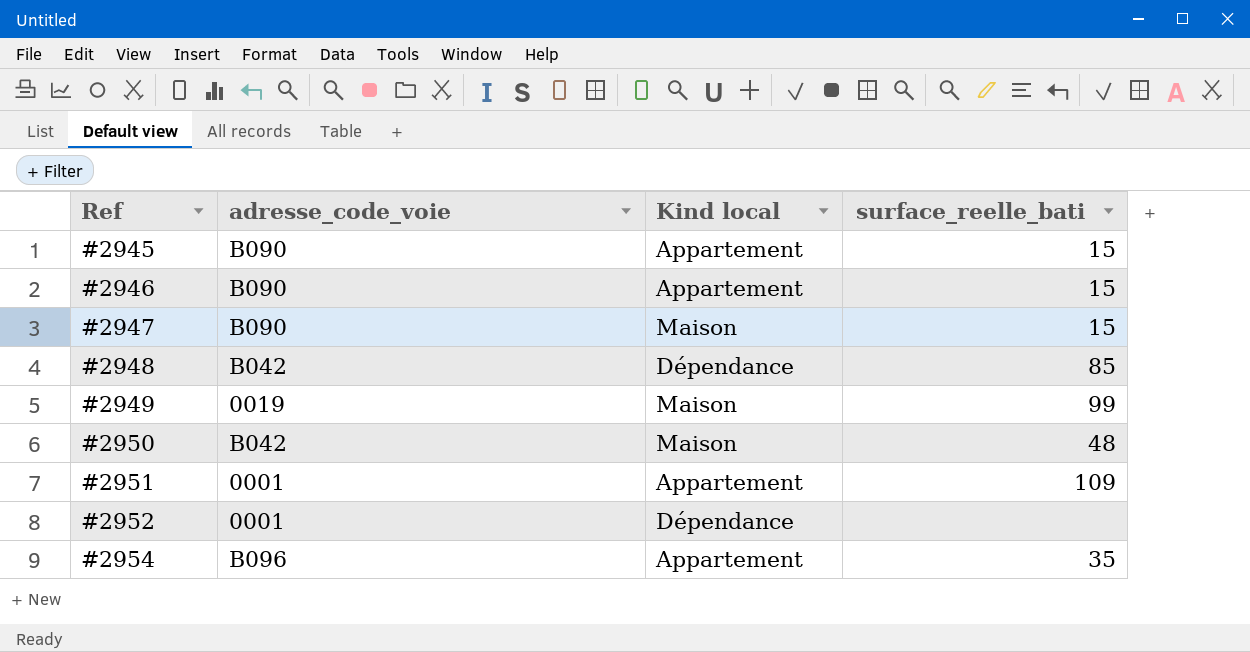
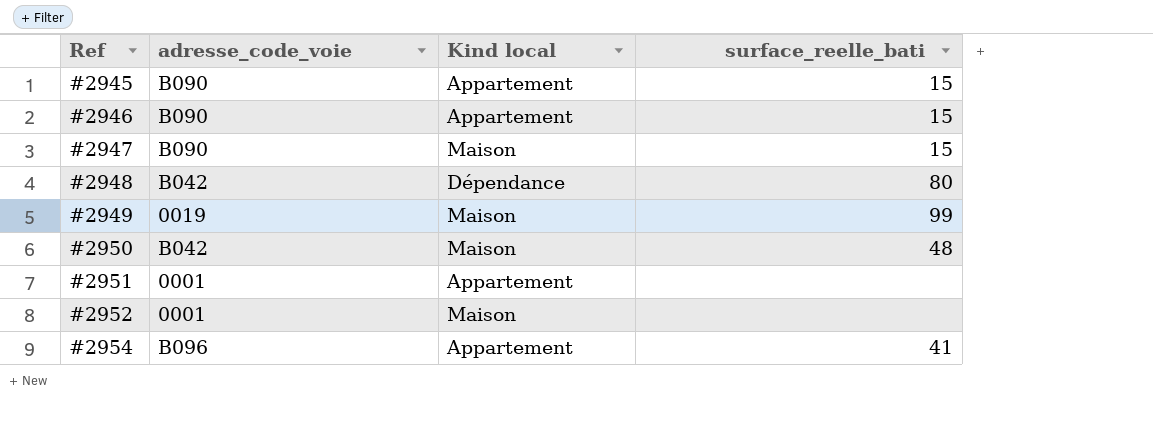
#2948 | surface_reelle_bati: 85 -> 80
#2951 | surface_reelle_bati: 109 -> none
#2952 | Kind local: Dépendance -> Maison
#2954 | surface_reelle_bati: 35 -> 41

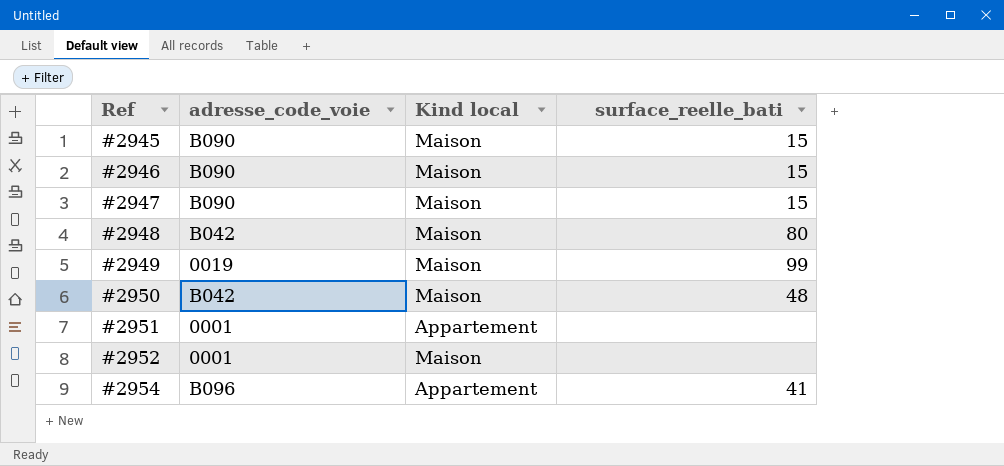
#2945 | Kind local: Appartement -> Maison
#2946 | Kind local: Appartement -> Maison
#2948 | Kind local: Dépendance -> Maison

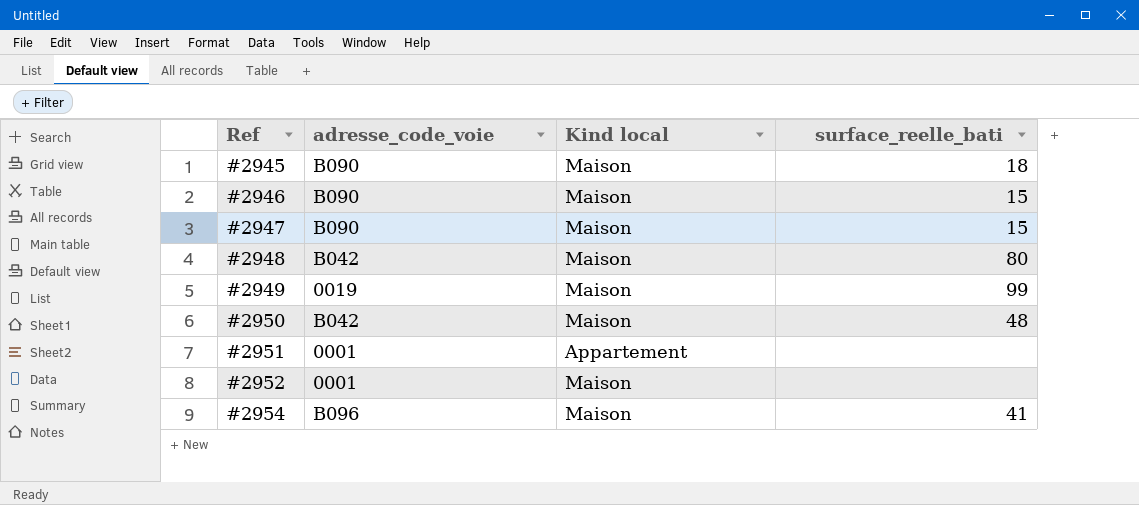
#2945 | surface_reelle_bati: 15 -> 18
#2954 | Kind local: Appartement -> Maison

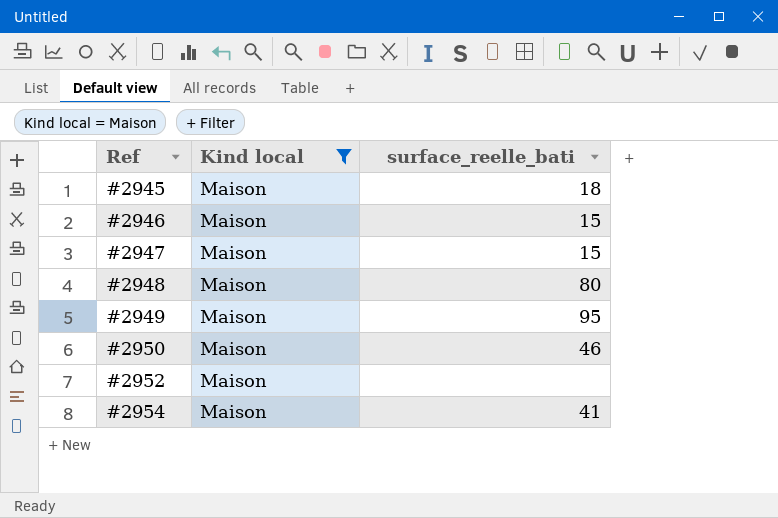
filter: none -> Kind local = Maison
column adresse_code_voie | position: 2 -> none
#2949 | surface_reelle_bati: 99 -> 95
#2950 | surface_reelle_bati: 48 -> 46

